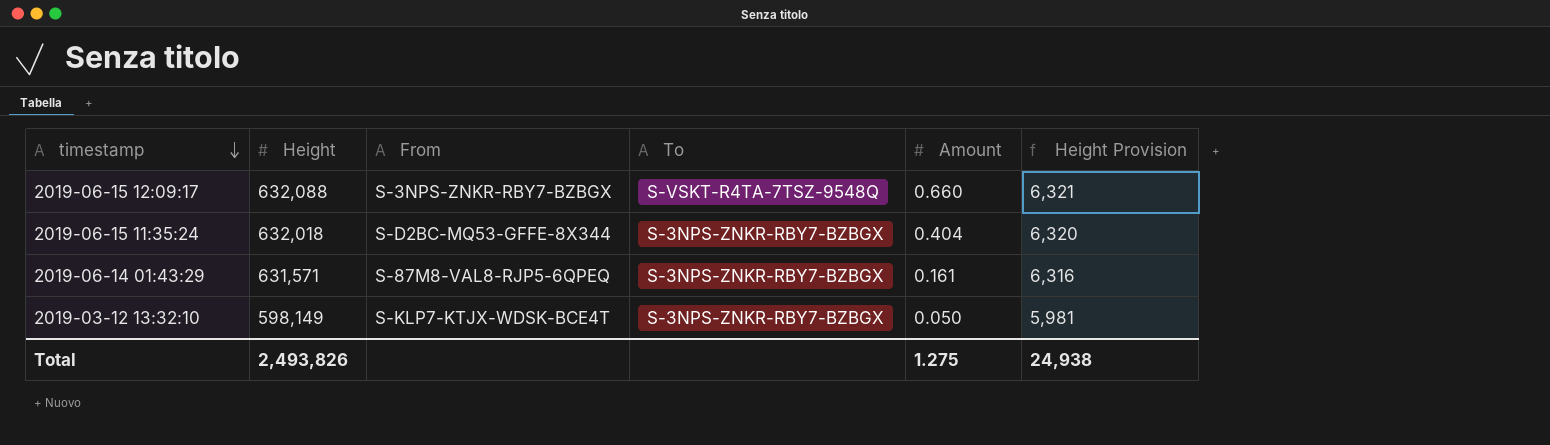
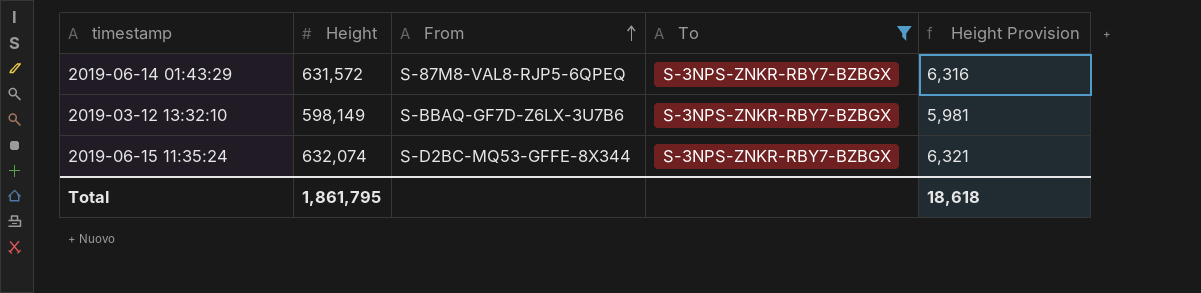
filter: none -> To = S-3NPS-ZNKR-RBY7-BZBGX
row order: timestamp descending -> From ascending
column Amount | position: 5 -> none
2019-06-14 01:43:29 | Height: 631,571 -> 631,572
2019-03-12 13:32:10 | From: S-KLP7-KTJX-WDSK-BCE4T -> S-BBAQ-GF7D-Z6LX-3U7B6
2019-06-15 11:35:24 | Height: 632,018 -> 632,074
2019-06-15 11:35:24 | Height Provision: 6,320 -> 6,321
Total | Height: 2,493,826 -> 1,861,795
Total | Height Provision: 24,938 -> 18,618

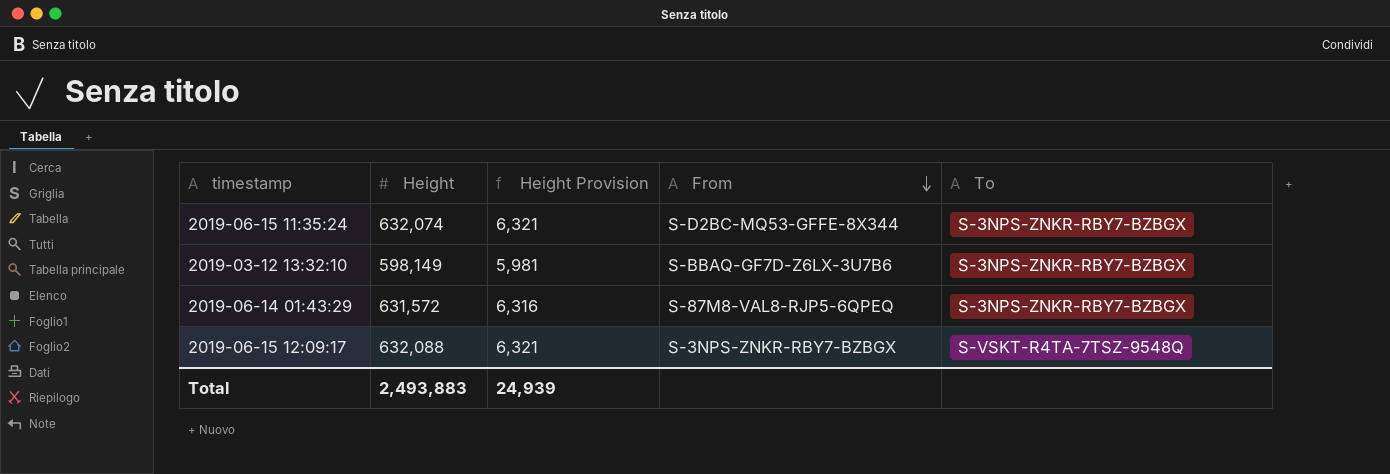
filter: To = S-3NPS-ZNKR-RBY7-BZBGX -> none
row order: From ascending -> From descending
column Height Provision | position: 5 -> 3
Total | Height: 1,861,795 -> 2,493,883
Total | Height Provision: 18,618 -> 24,939

